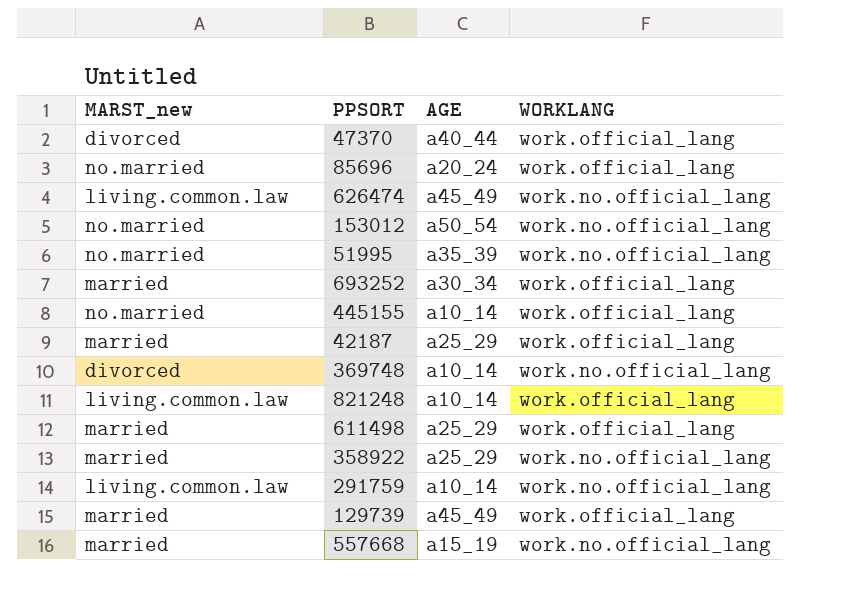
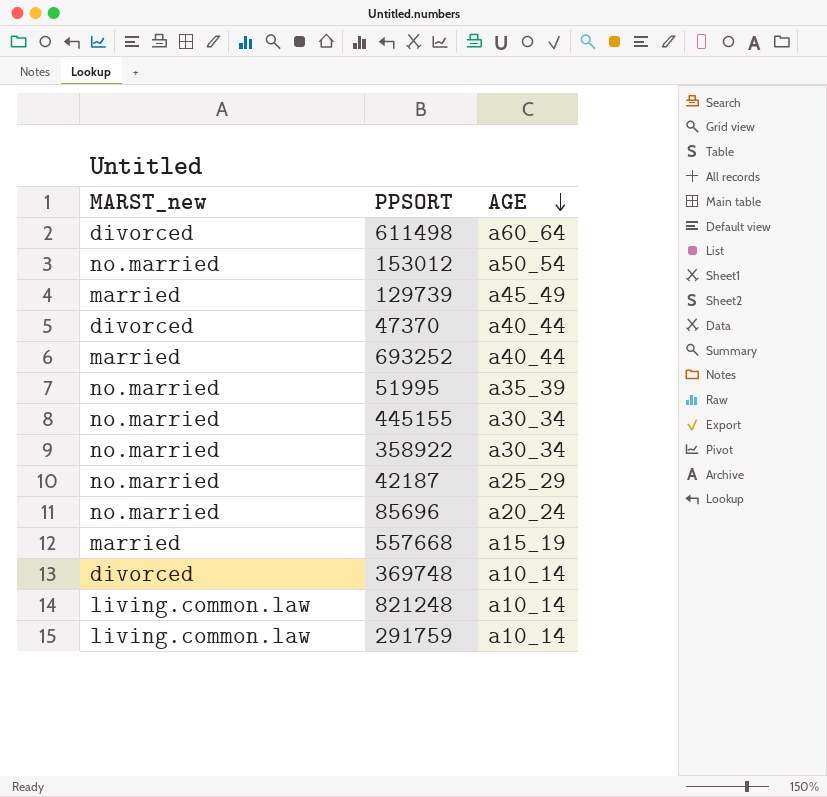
row order: none -> AGE descending
column WORKLANG | position: 4 -> none
row 626474: living.common.law | a45_49 | work.no.official_lang -> none
611498 | MARST_new: married -> divorced
611498 | AGE: a25_29 -> a60_64
693252 | AGE: a30_34 -> a40_44
445155 | AGE: a10_14 -> a30_34
358922 | MARST_new: married -> no.married
358922 | AGE: a25_29 -> a30_34
42187 | MARST_new: married -> no.married

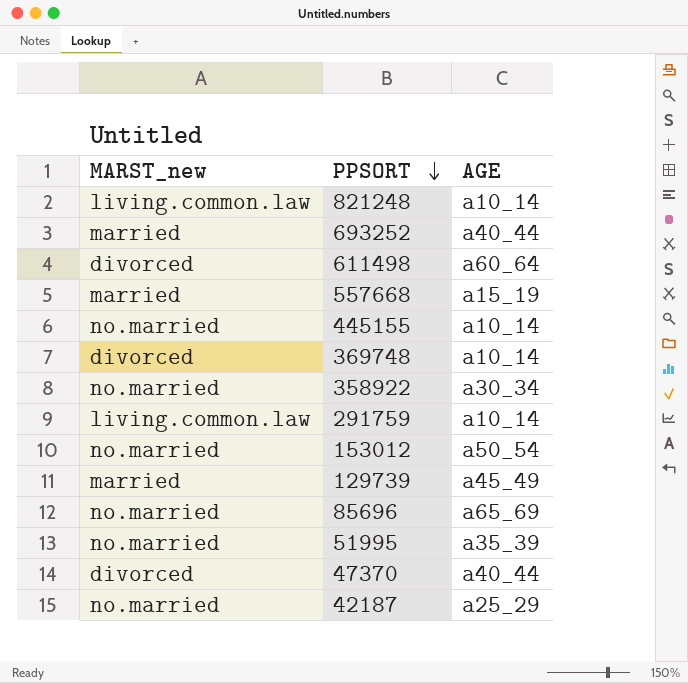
row order: AGE descending -> PPSORT descending
445155 | AGE: a30_34 -> a10_14
85696 | AGE: a20_24 -> a65_69

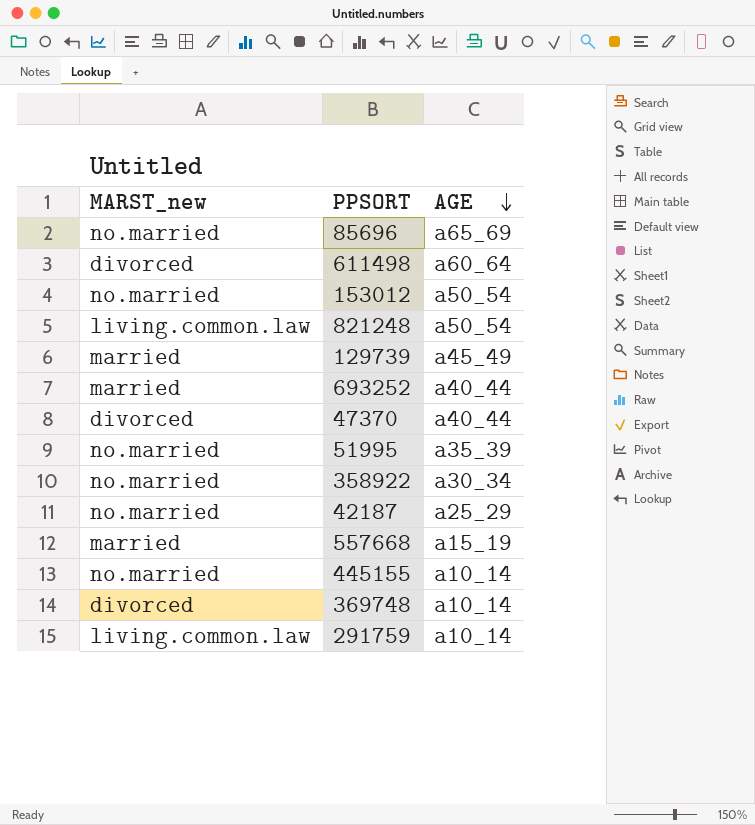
row order: PPSORT descending -> AGE descending
821248 | AGE: a10_14 -> a50_54

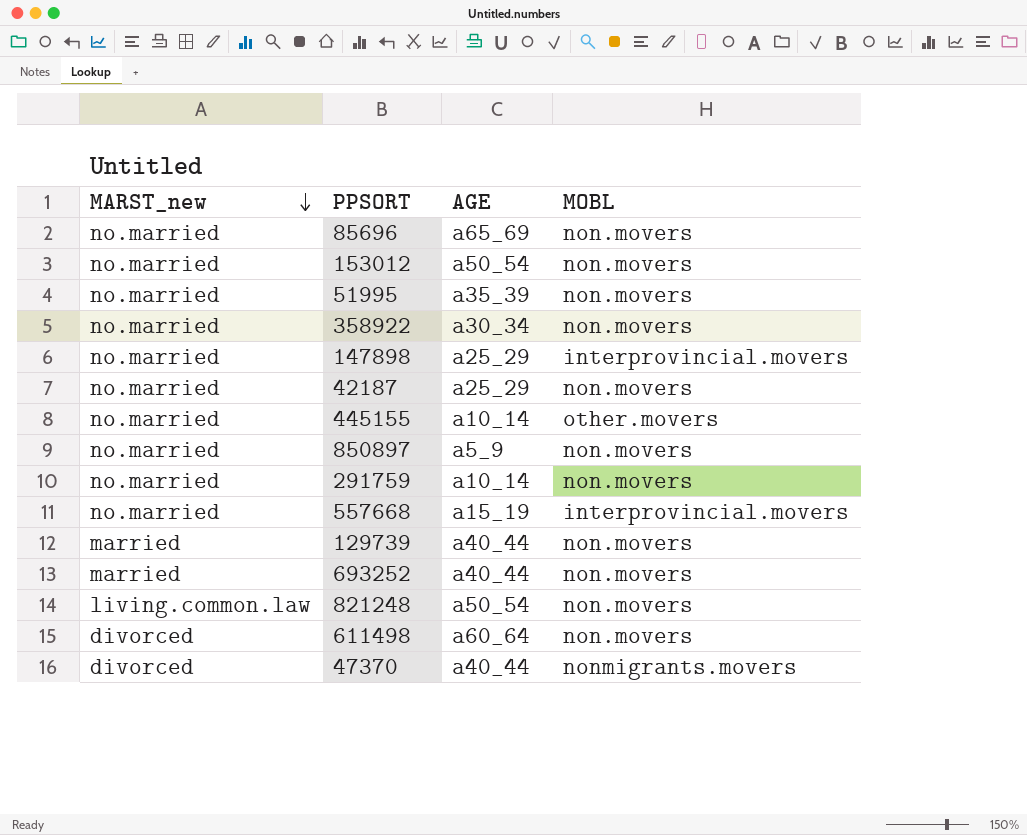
row order: AGE descending -> MARST_new descending
column MOBL | position: none -> 4
row 369748: divorced | a10_14 -> none
row 147898: none -> no.married | a25_29 | interprovincial.movers
row 850897: none -> no.married | a5_9 | non.movers
291759 | MARST_new: living.common.law -> no.married
557668 | MARST_new: married -> no.married
129739 | AGE: a45_49 -> a40_44

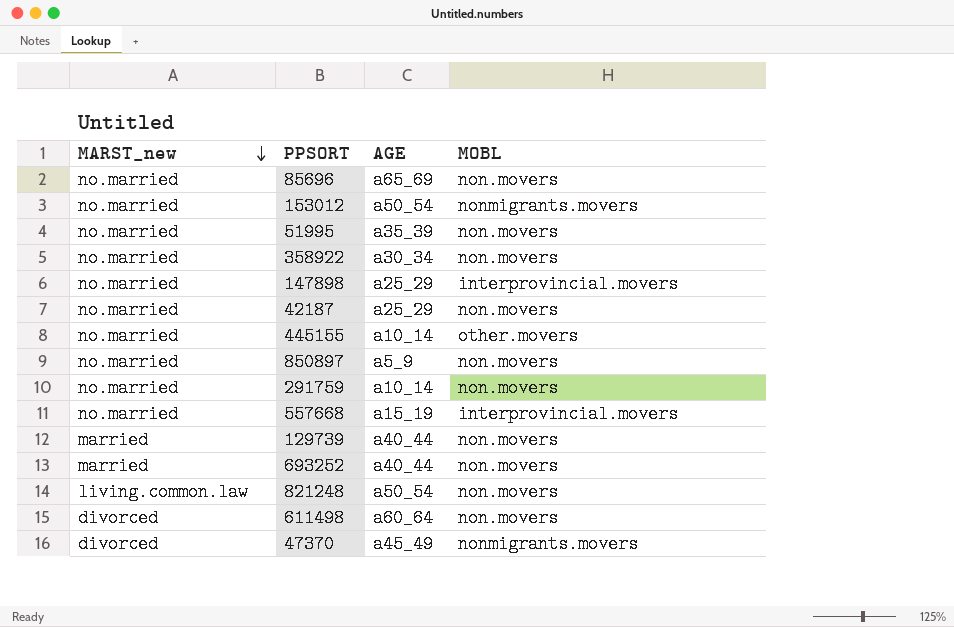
153012 | MOBL: non.movers -> nonmigrants.movers
47370 | AGE: a40_44 -> a45_49

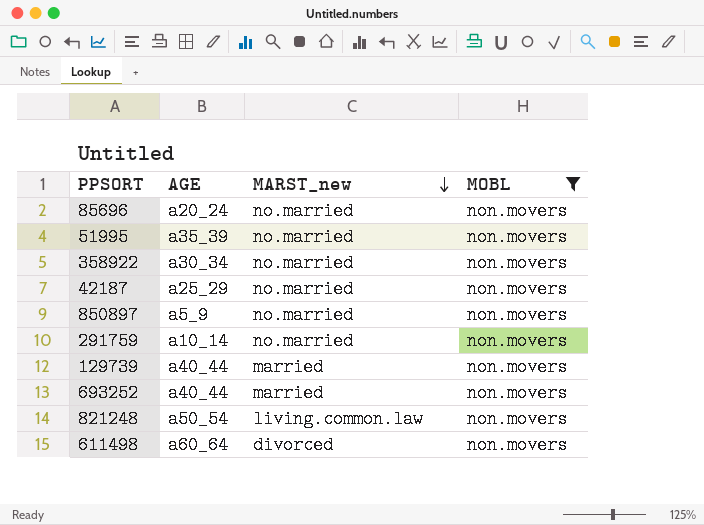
filter: none -> MOBL = non.movers
column MARST_new | position: 1 -> 3
85696 | AGE: a65_69 -> a20_24

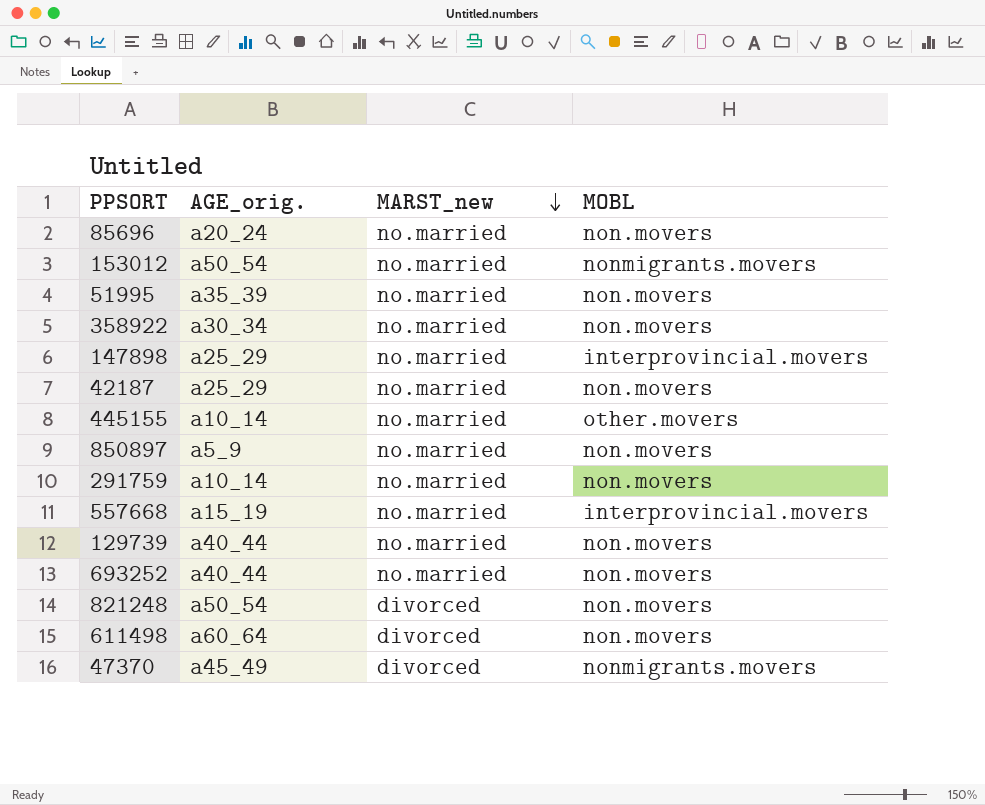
filter: MOBL = non.movers -> none
column name: AGE -> AGE_orig.
129739 | MARST_new: married -> no.married
693252 | MARST_new: married -> no.married
821248 | MARST_new: living.common.law -> divorced

